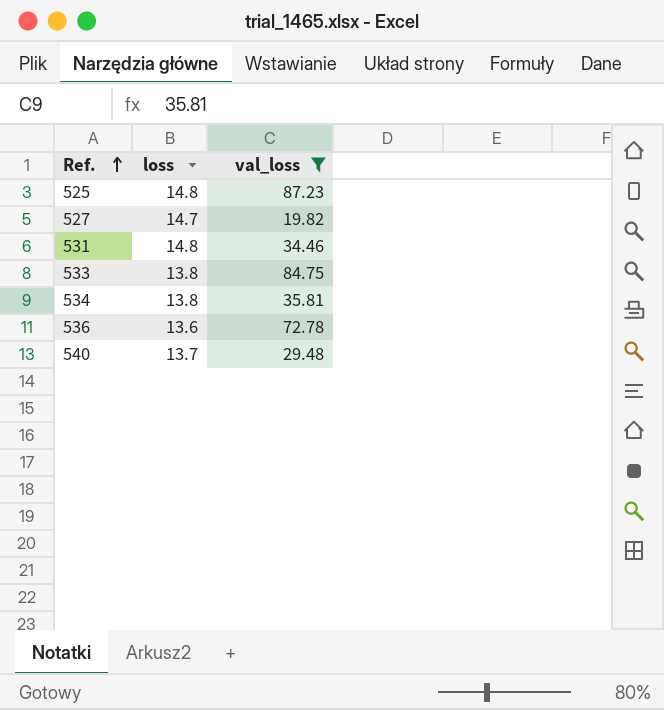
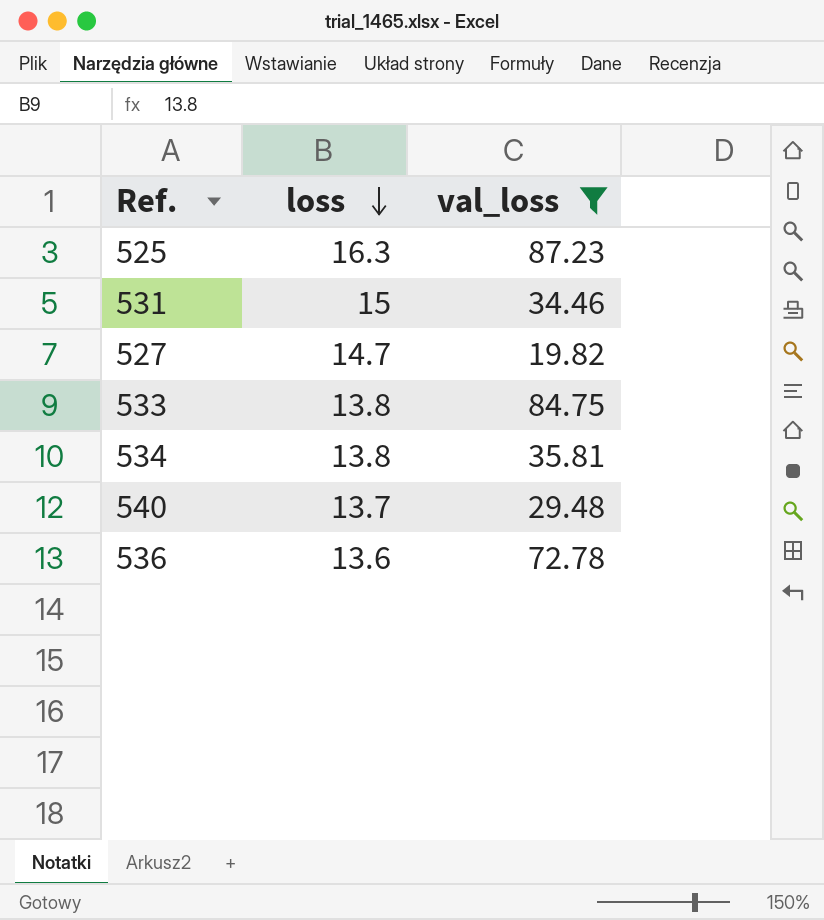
row order: Ref. ascending -> loss descending
525 | loss: 14.8 -> 16.3
531 | loss: 14.8 -> 15

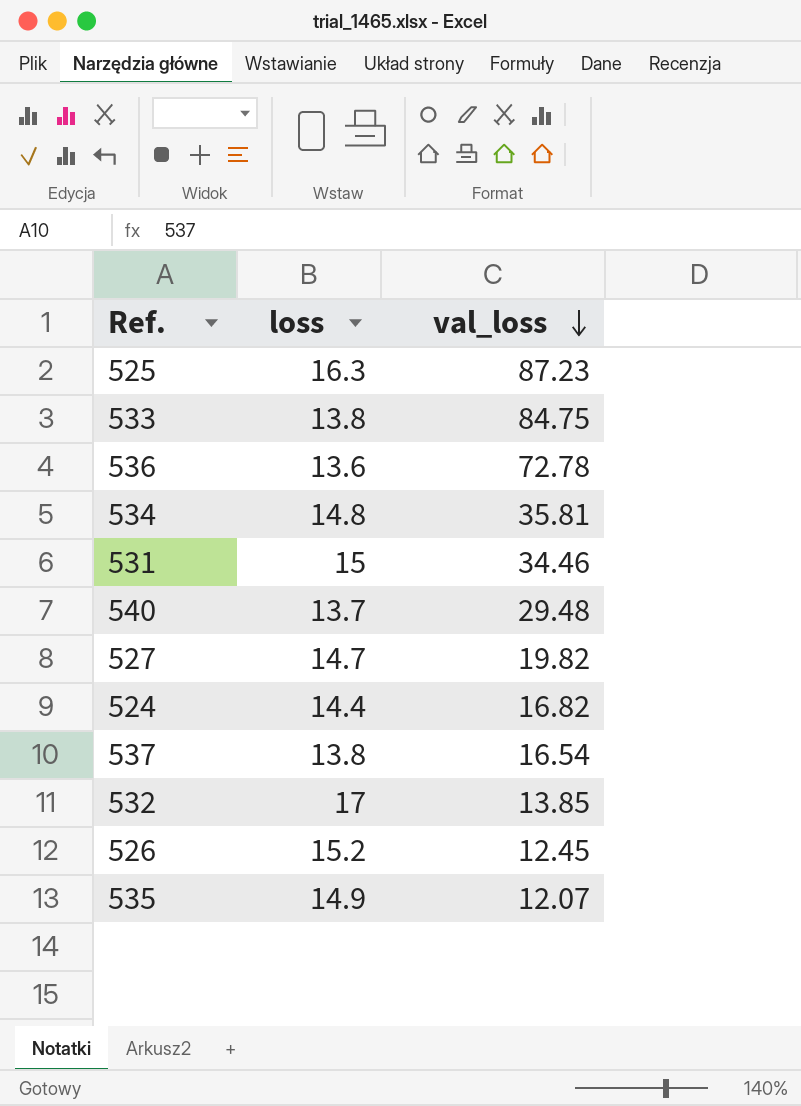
filter: val_loss >= 19.82 -> none
row order: loss descending -> val_loss descending
534 | loss: 13.8 -> 14.8

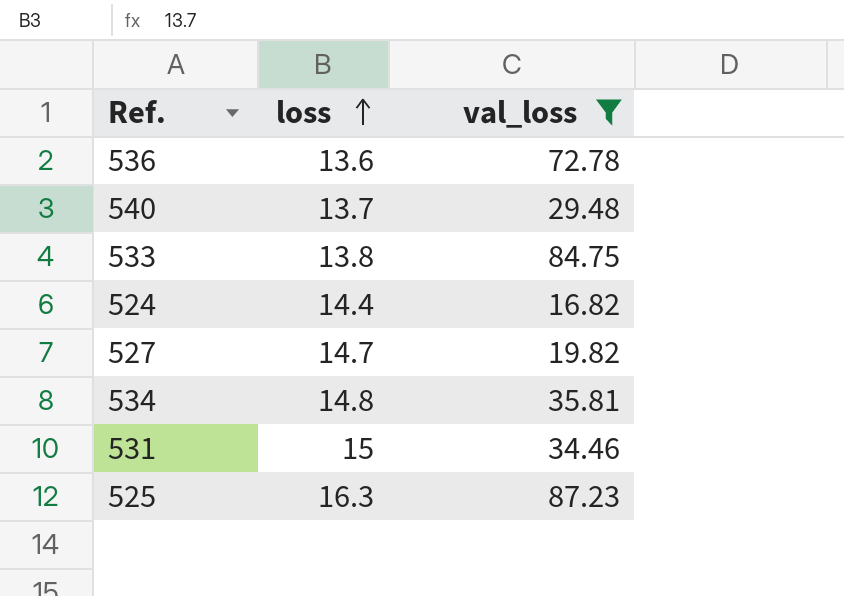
filter: none -> val_loss >= 16.82
row order: val_loss descending -> loss ascending

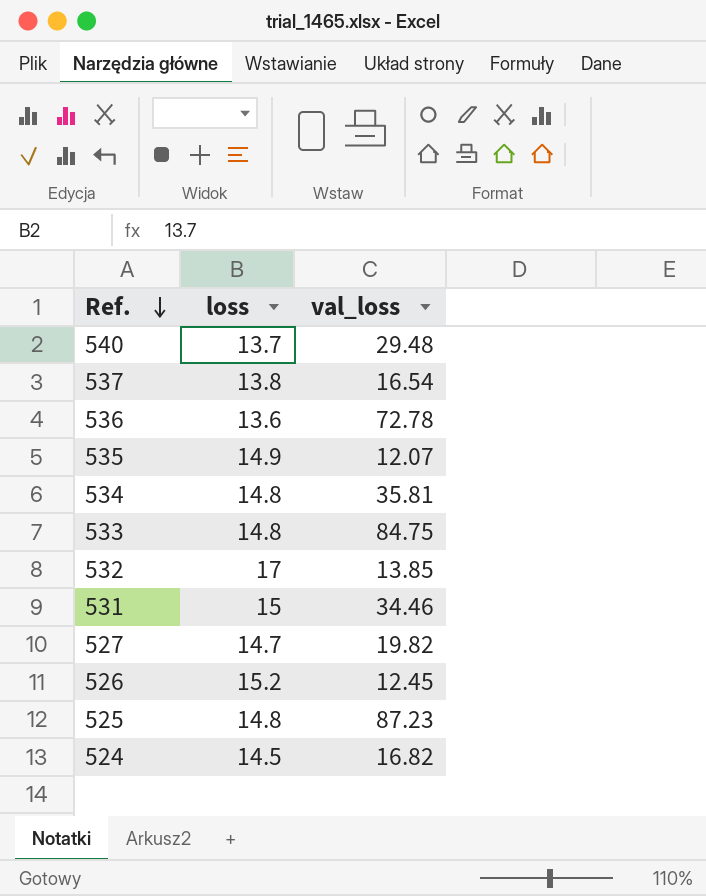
filter: val_loss >= 16.82 -> none
row order: loss ascending -> Ref. descending
533 | loss: 13.8 -> 14.8
525 | loss: 16.3 -> 14.8
524 | loss: 14.4 -> 14.5

